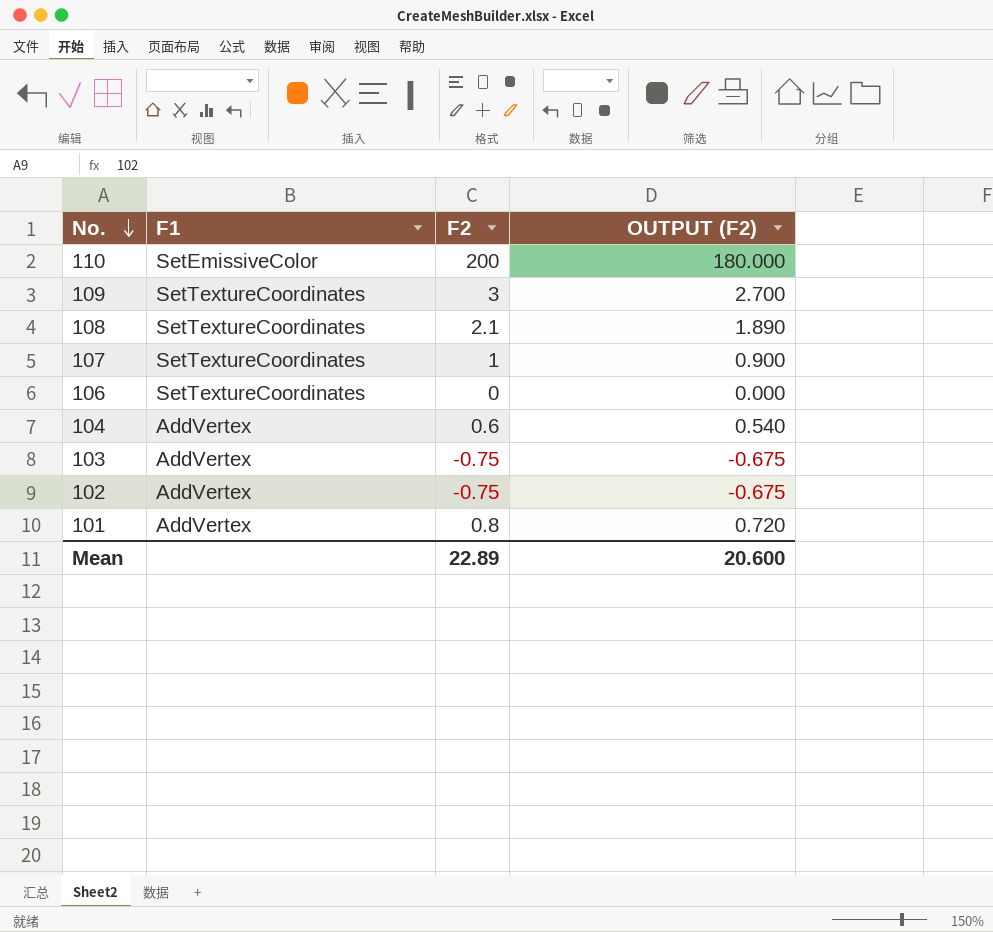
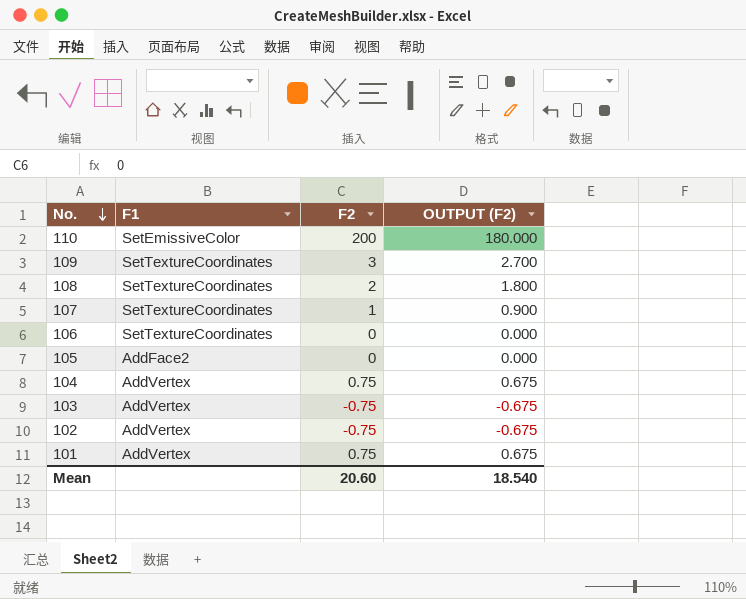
108 | F2: 2.1 -> 2
108 | OUTPUT (F2): 1.890 -> 1.800
row 105: none -> AddFace2 | 0 | 0.000
104 | F2: 0.6 -> 0.75
104 | OUTPUT (F2): 0.540 -> 0.675
101 | F2: 0.8 -> 0.75
101 | OUTPUT (F2): 0.720 -> 0.675
Mean | F2: 22.89 -> 20.60
Mean | OUTPUT (F2): 20.600 -> 18.540

